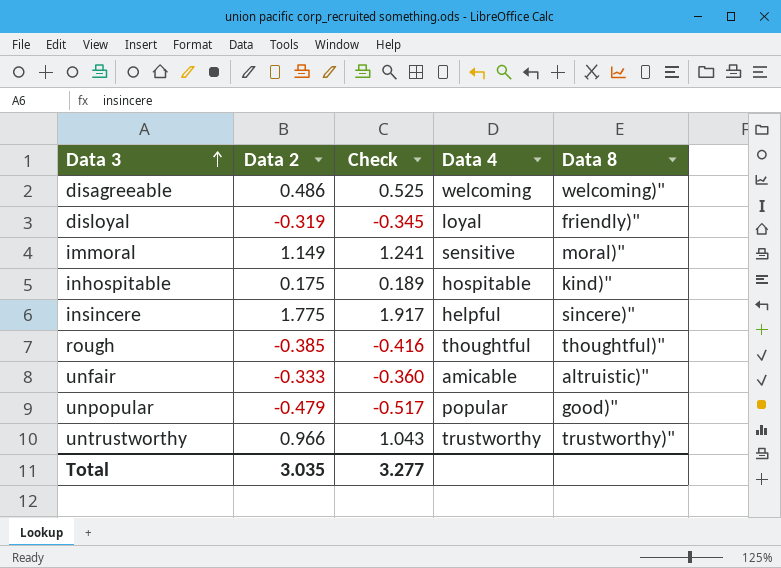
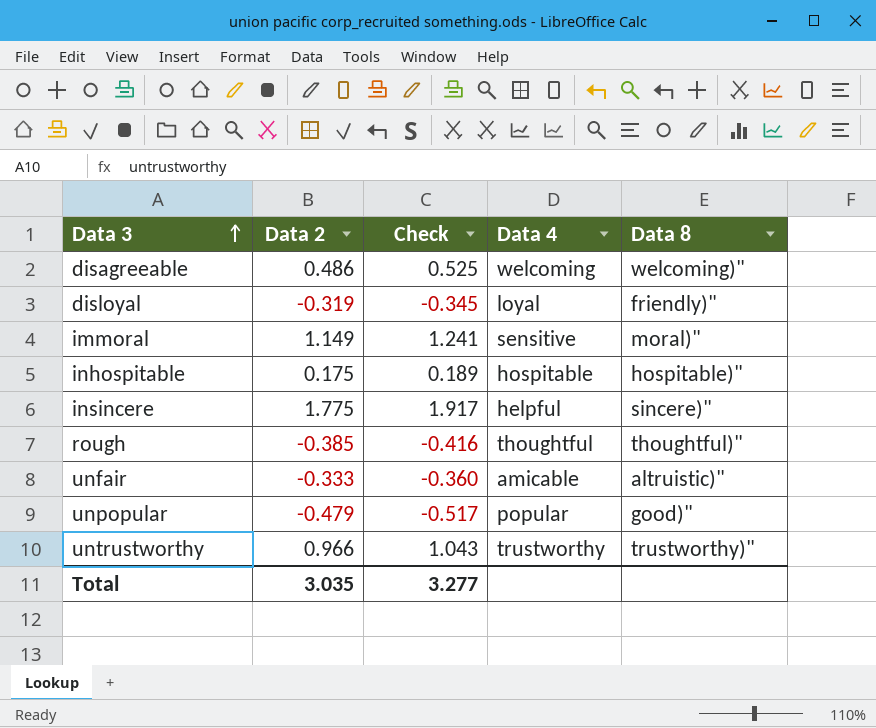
inhospitable | Data 8: kind)" -> hospitable)"

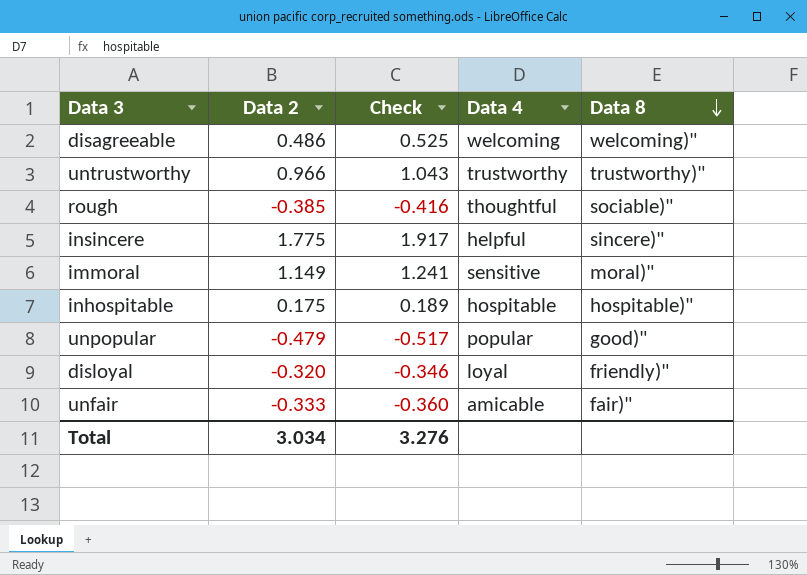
row order: Data 3 ascending -> Data 8 descending
rough | Data 8: thoughtful)" -> sociable)"
disloyal | Data 2: -0.319 -> -0.320
disloyal | Check: -0.345 -> -0.346
unfair | Data 8: altruistic)" -> fair)"
Total | Data 2: 3.035 -> 3.034
Total | Check: 3.277 -> 3.276

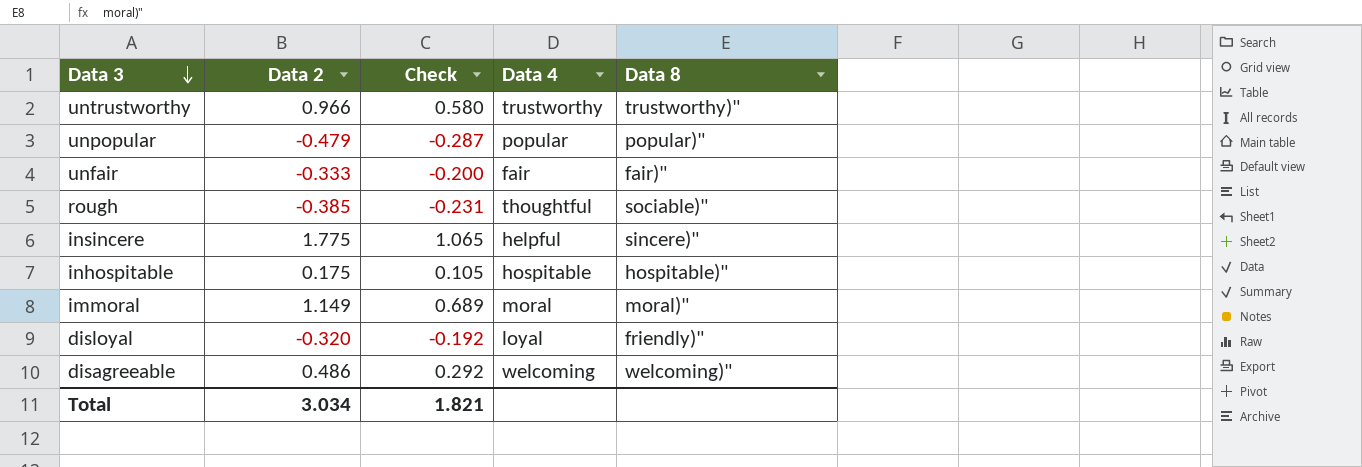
row order: Data 8 descending -> Data 3 descending
column Check | formula: [Data 2] * 1.08 -> [Data 2] * 0.6
unpopular | Data 8: good)" -> popular)"
unfair | Data 4: amicable -> fair
immoral | Data 4: sensitive -> moral
Total | Check: 3.276 -> 1.821

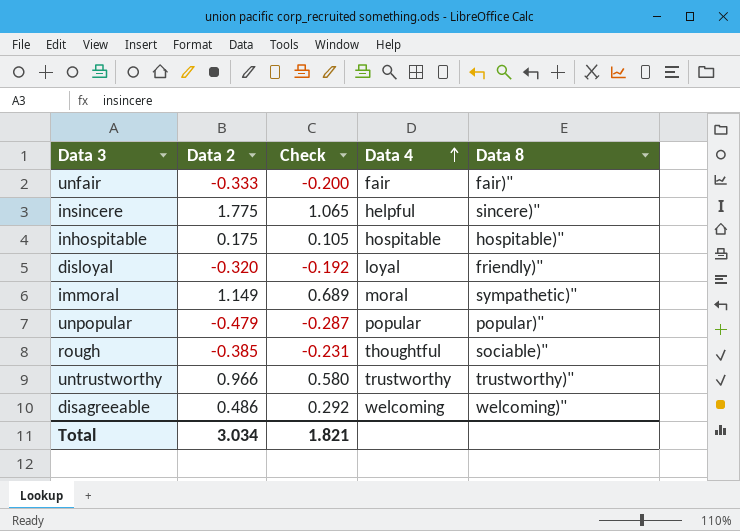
row order: Data 3 descending -> Data 4 ascending
immoral | Data 8: moral)" -> sympathetic)"

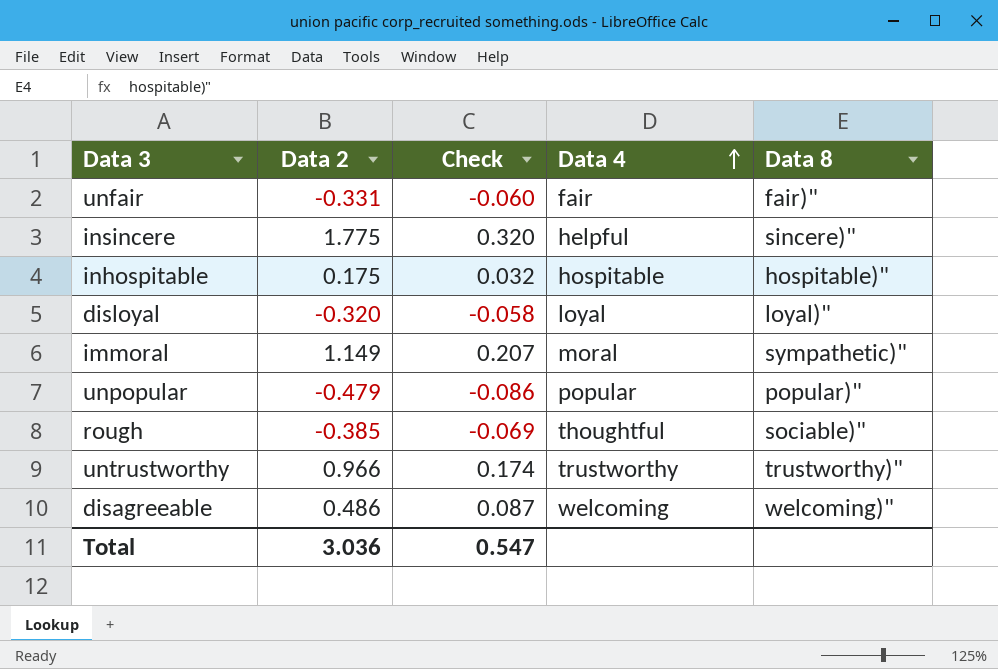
column Check | formula: [Data 2] * 0.6 -> [Data 2] * 0.18
unfair | Data 2: -0.333 -> -0.331
disloyal | Data 8: friendly)" -> loyal)"
Total | Data 2: 3.034 -> 3.036
Total | Check: 1.821 -> 0.547

